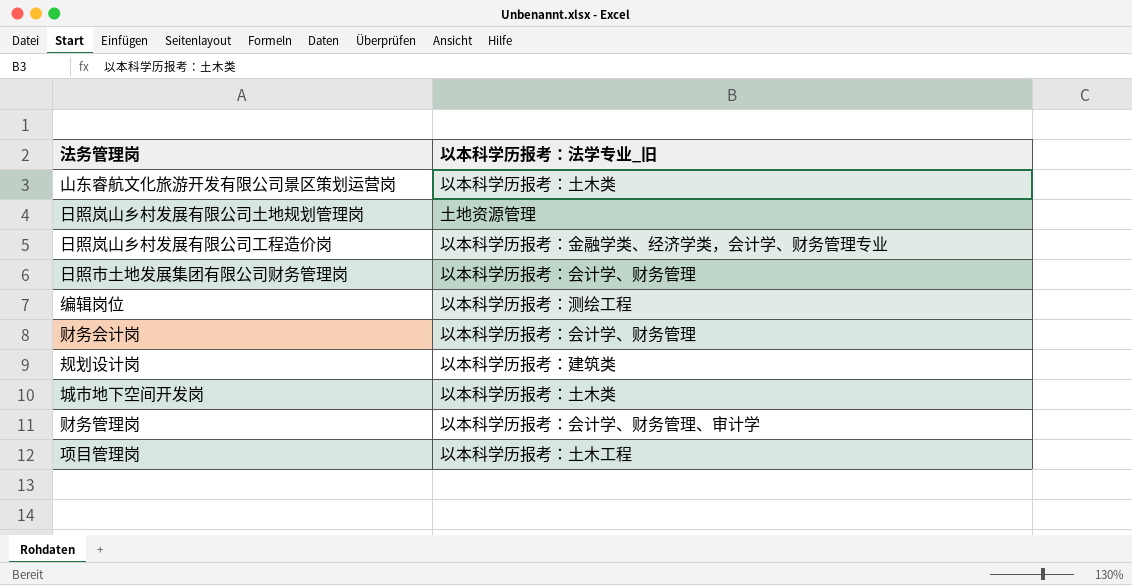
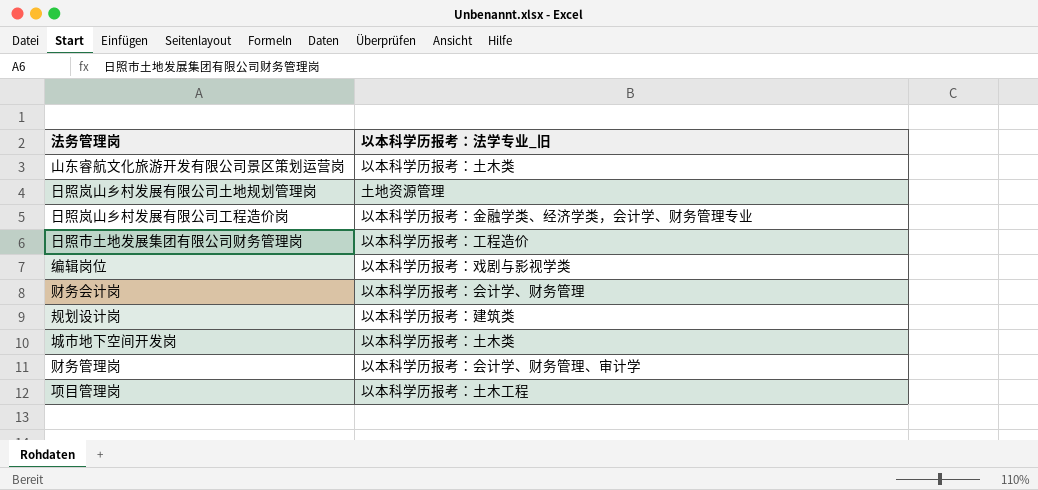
日照市土地发展集团有限公司财务管理岗 | 以本科学历报考：法学专业_旧: 以本科学历报考：会计学、财务管理 -> 以本科学历报考：工程造价
编辑岗位 | 以本科学历报考：法学专业_旧: 以本科学历报考：测绘工程 -> 以本科学历报考：戏剧与影视学类

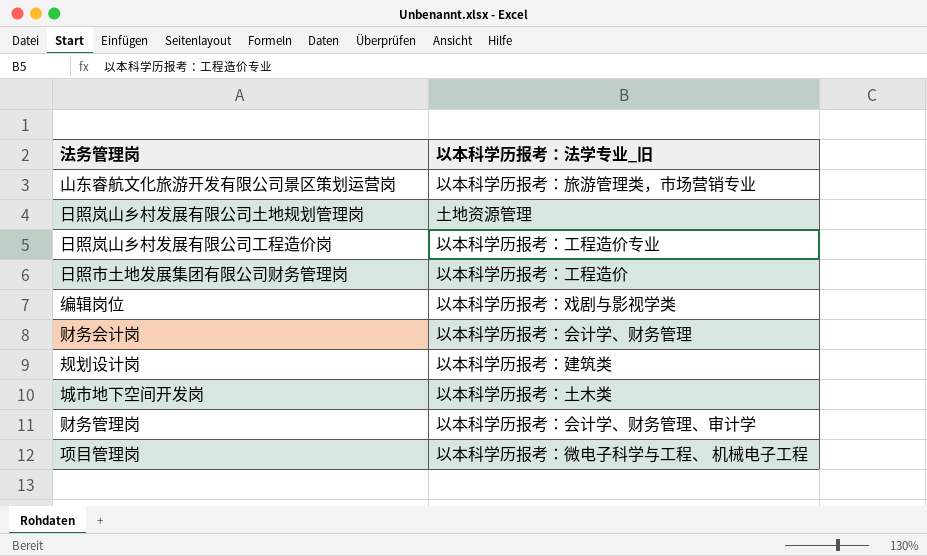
山东睿航文化旅游开发有限公司景区策划运营岗 | 以本科学历报考：法学专业_旧: 以本科学历报考：土木类 -> 以本科学历报考：旅游管理类，市场营销专业
日照岚山乡村发展有限公司工程造价岗 | 以本科学历报考：法学专业_旧: 以本科学历报考：金融学类、经济学类，会计学、财务管理专业 -> 以本科学历报考：工程造价专业
项目管理岗 | 以本科学历报考：法学专业_旧: 以本科学历报考：土木工程 -> 以本科学历报考：微电子科学与工程、 机械电子工程

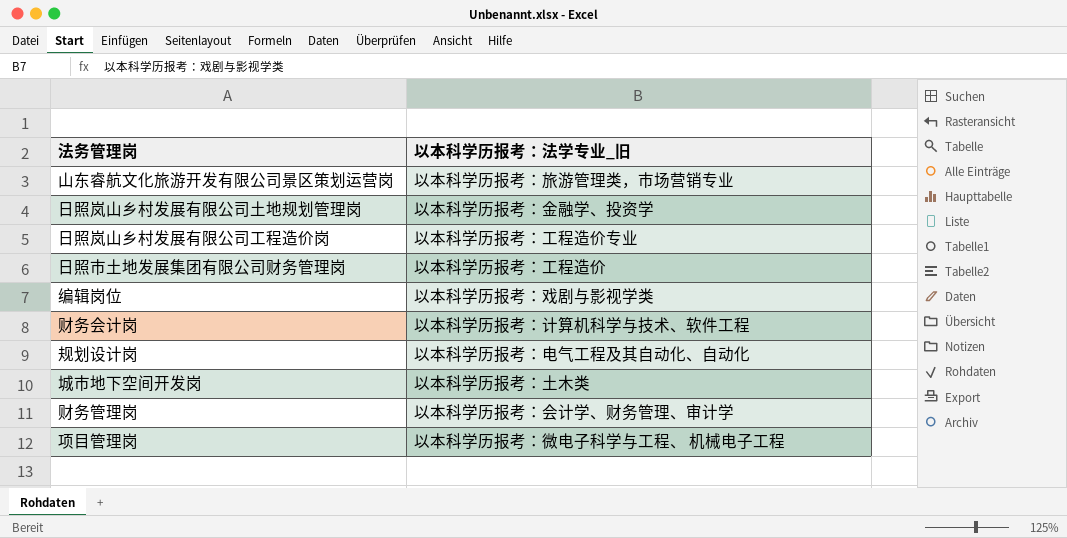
日照岚山乡村发展有限公司土地规划管理岗 | 以本科学历报考：法学专业_旧: 土地资源管理 -> 以本科学历报考：金融学、投资学
财务会计岗 | 以本科学历报考：法学专业_旧: 以本科学历报考：会计学、财务管理 -> 以本科学历报考：计算机科学与技术、软件工程
规划设计岗 | 以本科学历报考：法学专业_旧: 以本科学历报考：建筑类 -> 以本科学历报考：电气工程及其自动化、自动化

